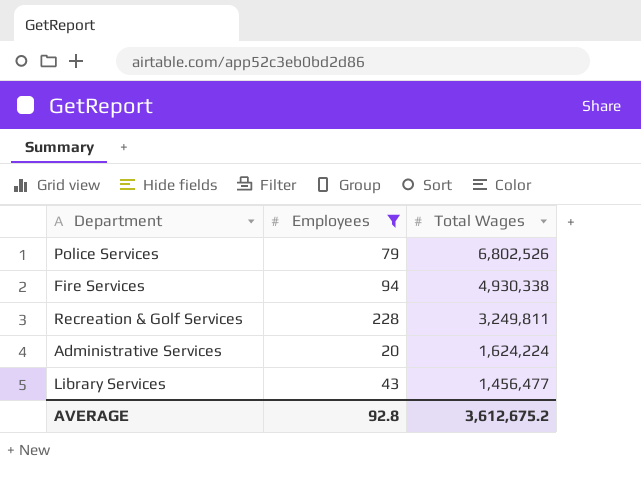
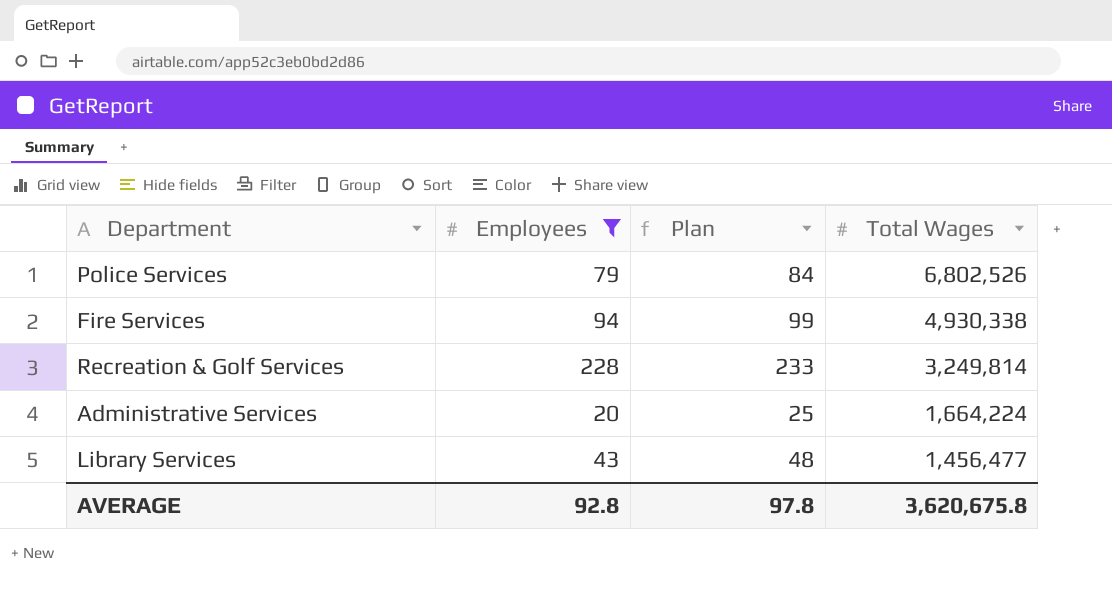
column Plan | formula: none -> [Employees] + 5
Recreation & Golf Services | Total Wages: 3,249,811 -> 3,249,814
Administrative Services | Total Wages: 1,624,224 -> 1,664,224
AVERAGE | Total Wages: 3,612,675.2 -> 3,620,675.8

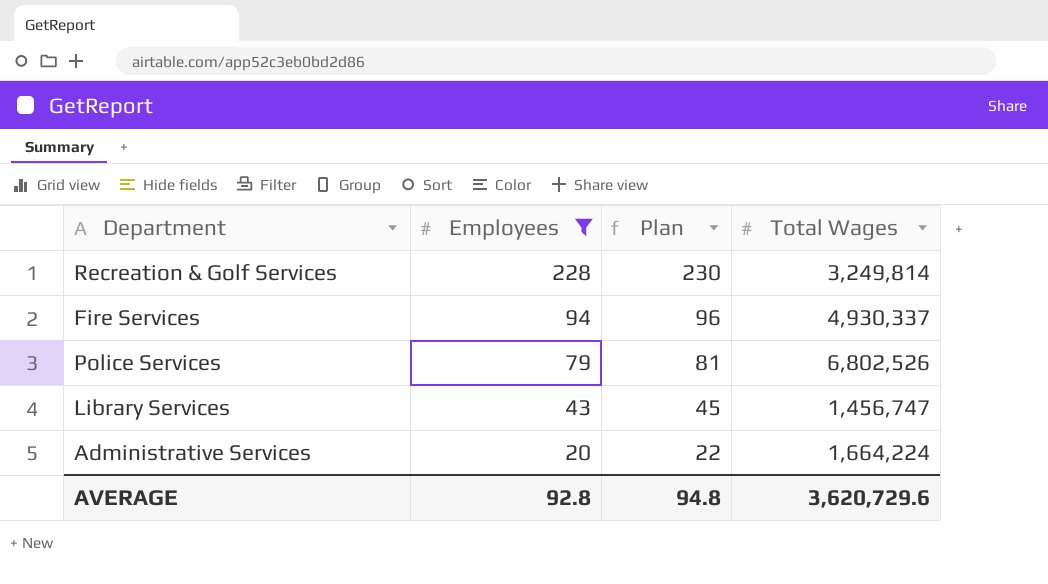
row order: Total Wages descending -> Employees descending
column Plan | formula: [Employees] + 5 -> [Employees] + 2
Fire Services | Total Wages: 4,930,338 -> 4,930,337
Library Services | Total Wages: 1,456,477 -> 1,456,747
AVERAGE | Plan: 97.8 -> 94.8
AVERAGE | Total Wages: 3,620,675.8 -> 3,620,729.6

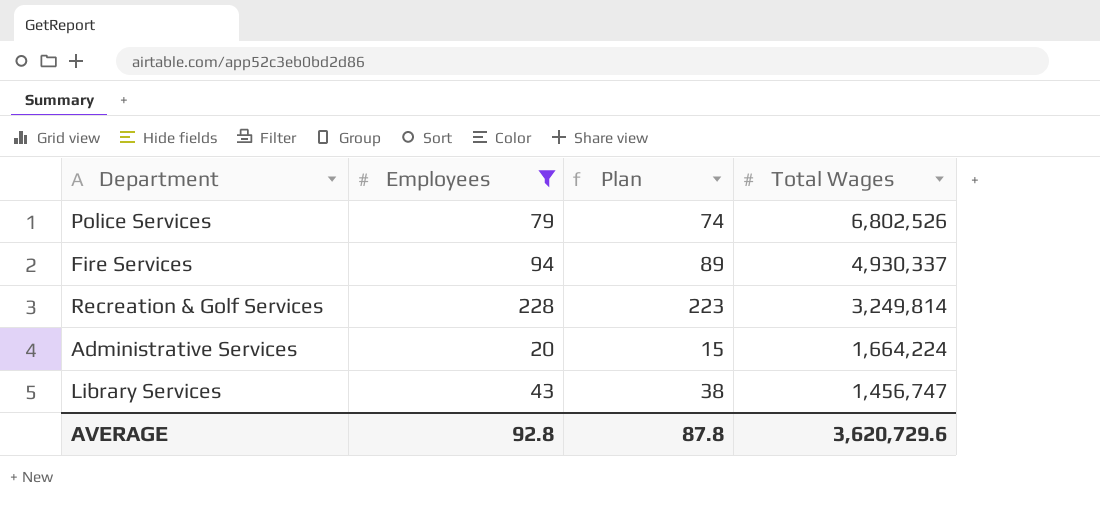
row order: Employees descending -> Total Wages descending
column Plan | formula: [Employees] + 2 -> [Employees] - 5
AVERAGE | Plan: 94.8 -> 87.8

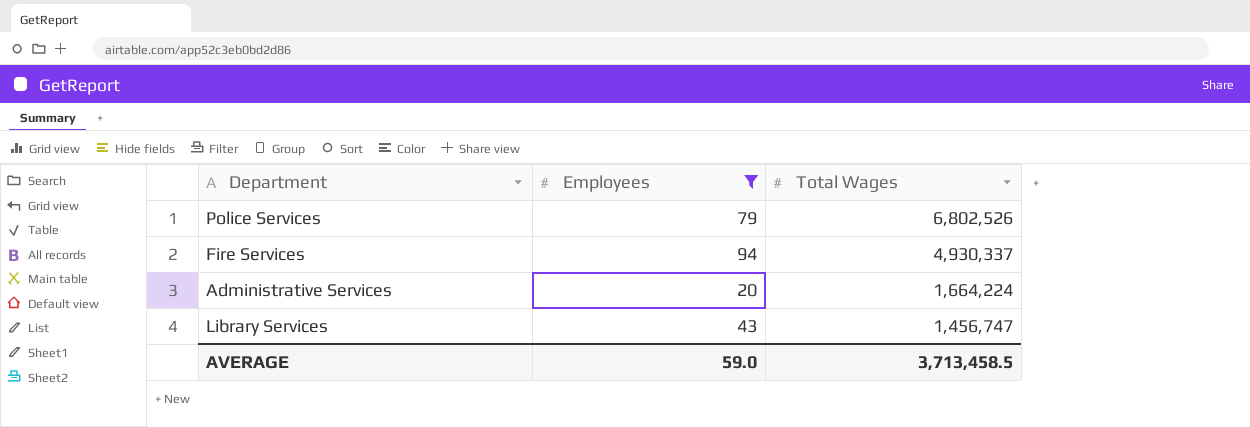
column Plan | formula: [Employees] - 5 -> none
row Recreation & Golf Services: 228 | 223 | 3,249,814 -> none
AVERAGE | Employees: 92.8 -> 59.0
AVERAGE | Total Wages: 3,620,729.6 -> 3,713,458.5

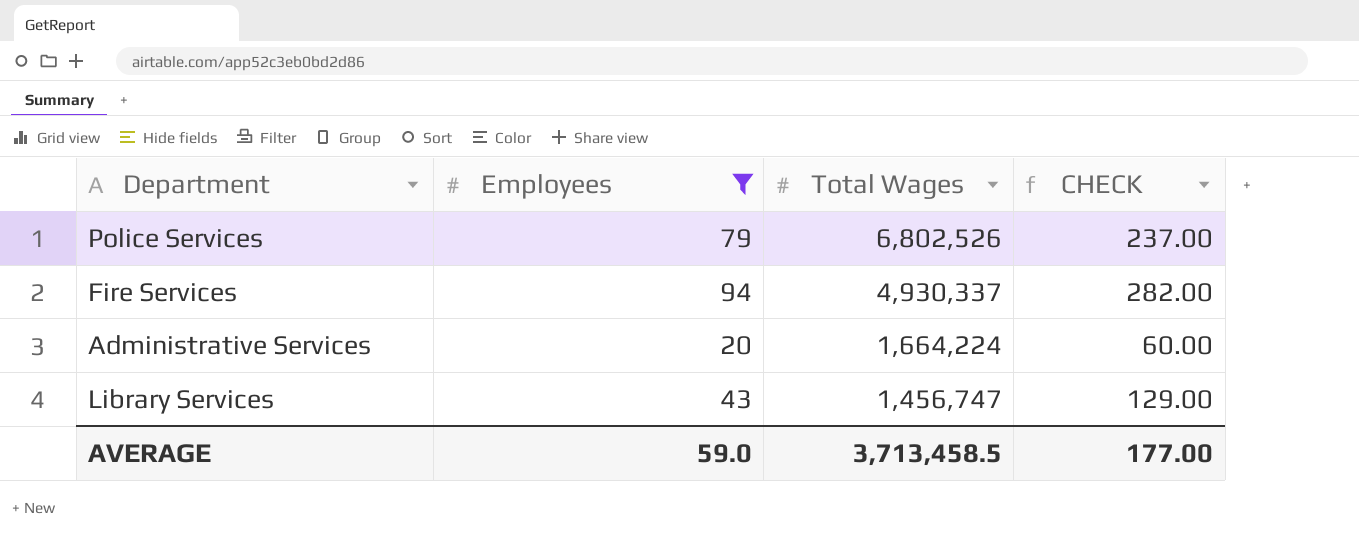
column CHECK | formula: none -> [Employees] * 3

